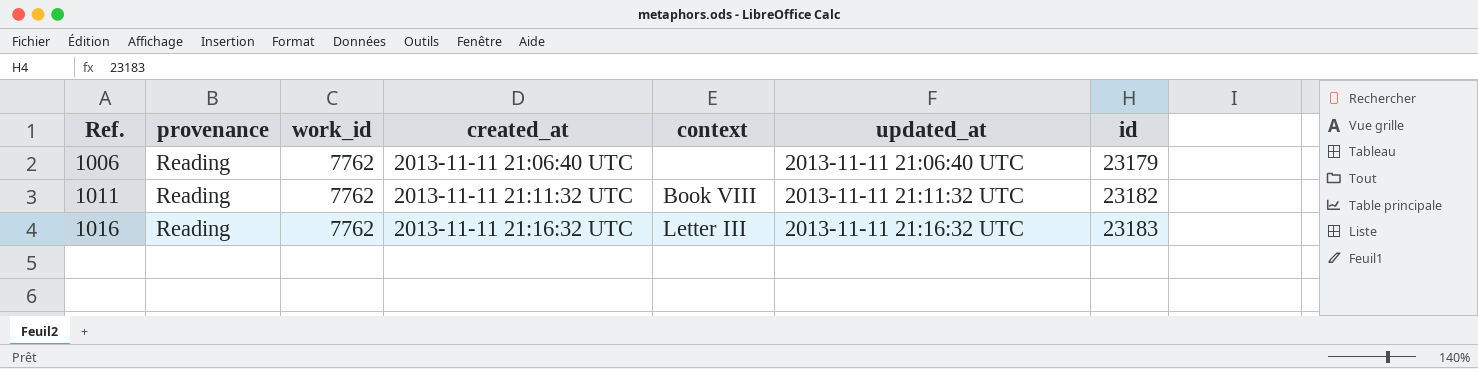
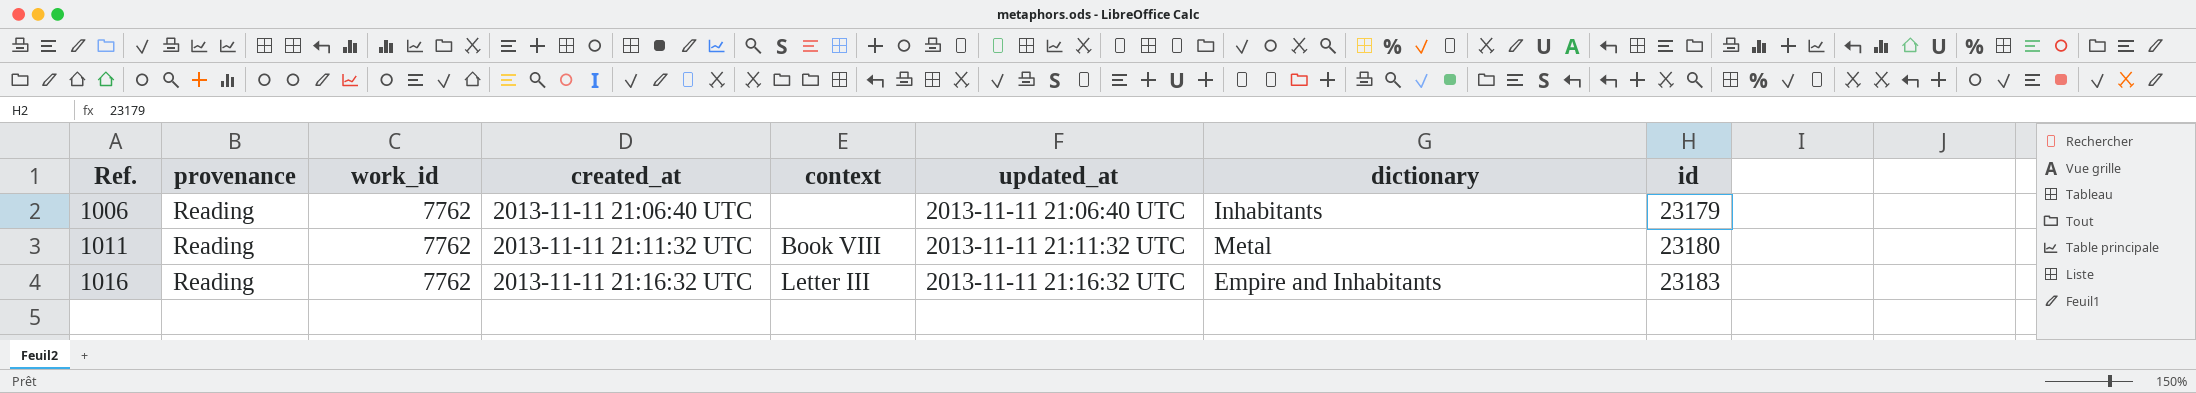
column dictionary | position: none -> 7
1011 | id: 23182 -> 23180

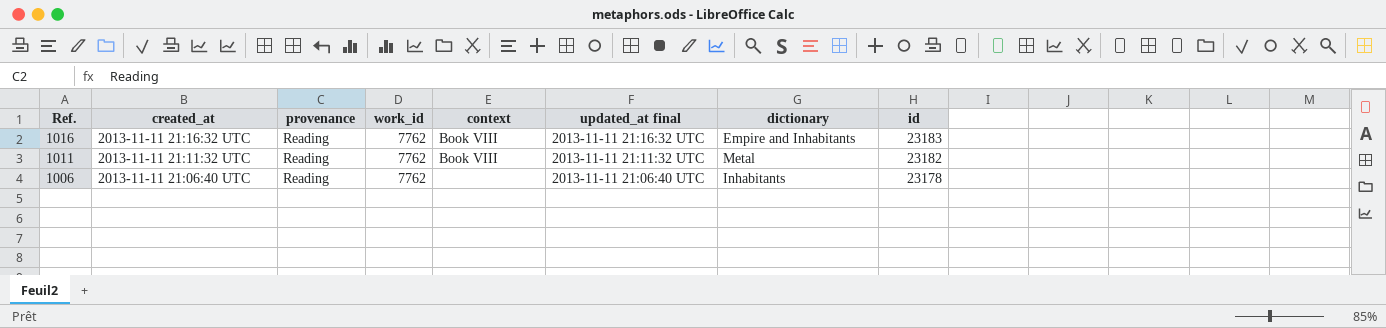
row order: Ref. ascending -> Ref. descending
column created_at | position: 4 -> 2
column name: updated_at -> updated_at final
1016 | context: Letter III -> Book VIII
1011 | id: 23180 -> 23182
1006 | id: 23179 -> 23178

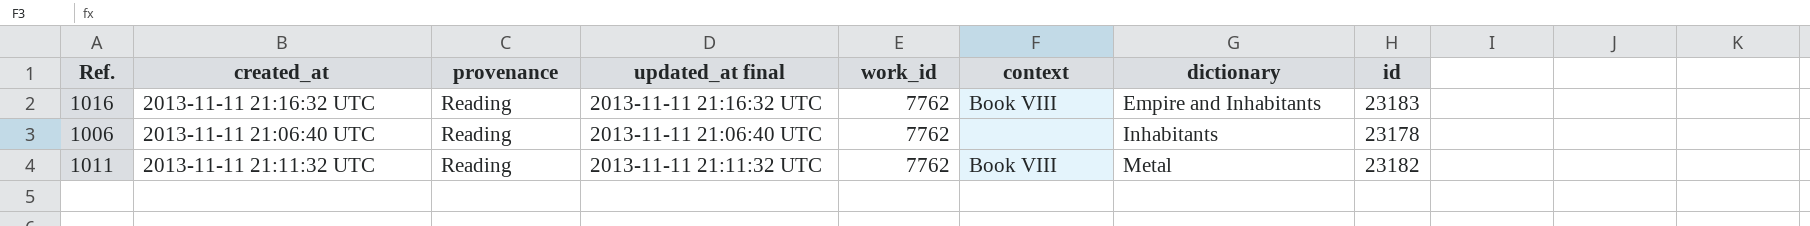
row order: Ref. descending -> dictionary ascending
column updated_at final | position: 6 -> 4

